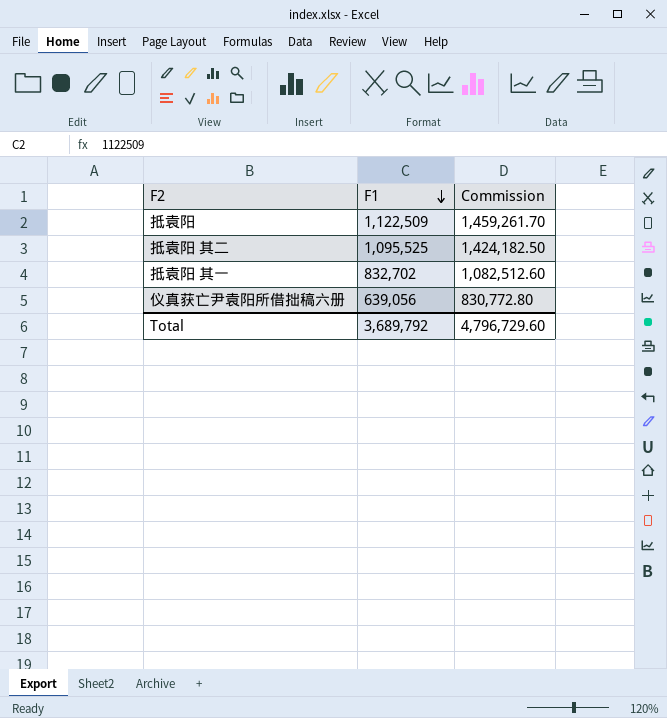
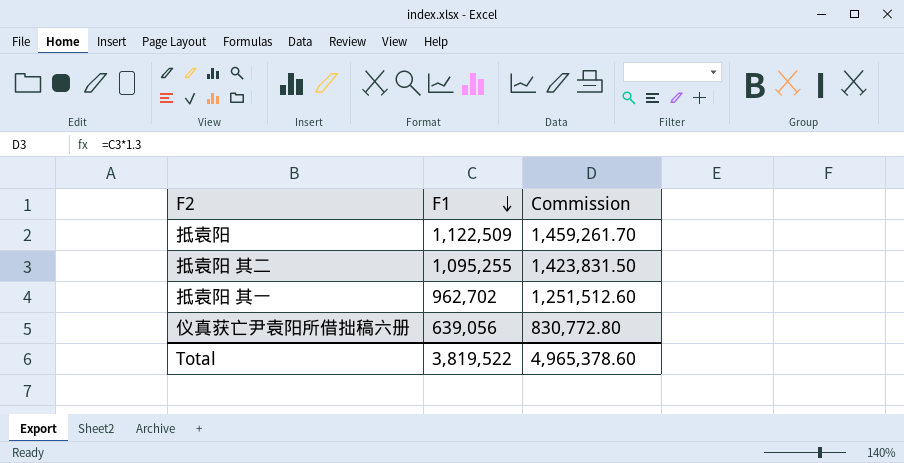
抵袁阳 其二 | F1: 1,095,525 -> 1,095,255
抵袁阳 其二 | Commission: 1,424,182.50 -> 1,423,831.50
抵袁阳 其一 | F1: 832,702 -> 962,702
抵袁阳 其一 | Commission: 1,082,512.60 -> 1,251,512.60
Total | F1: 3,689,792 -> 3,819,522
Total | Commission: 4,796,729.60 -> 4,965,378.60

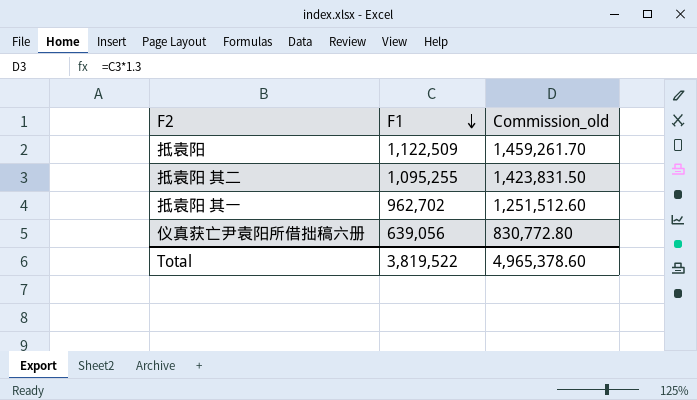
column name: Commission -> Commission_old

